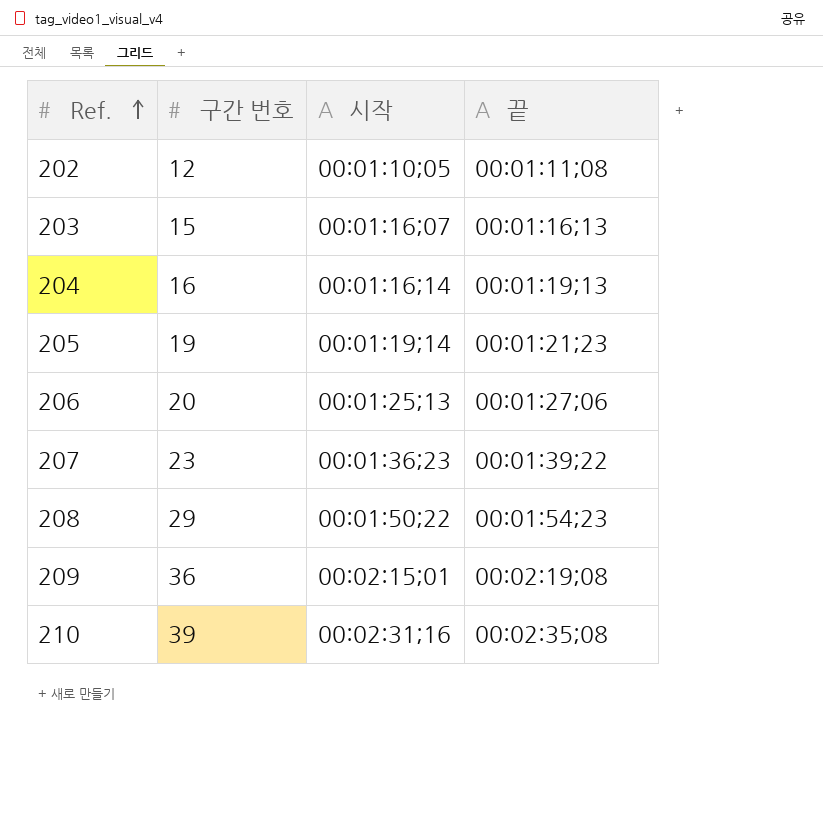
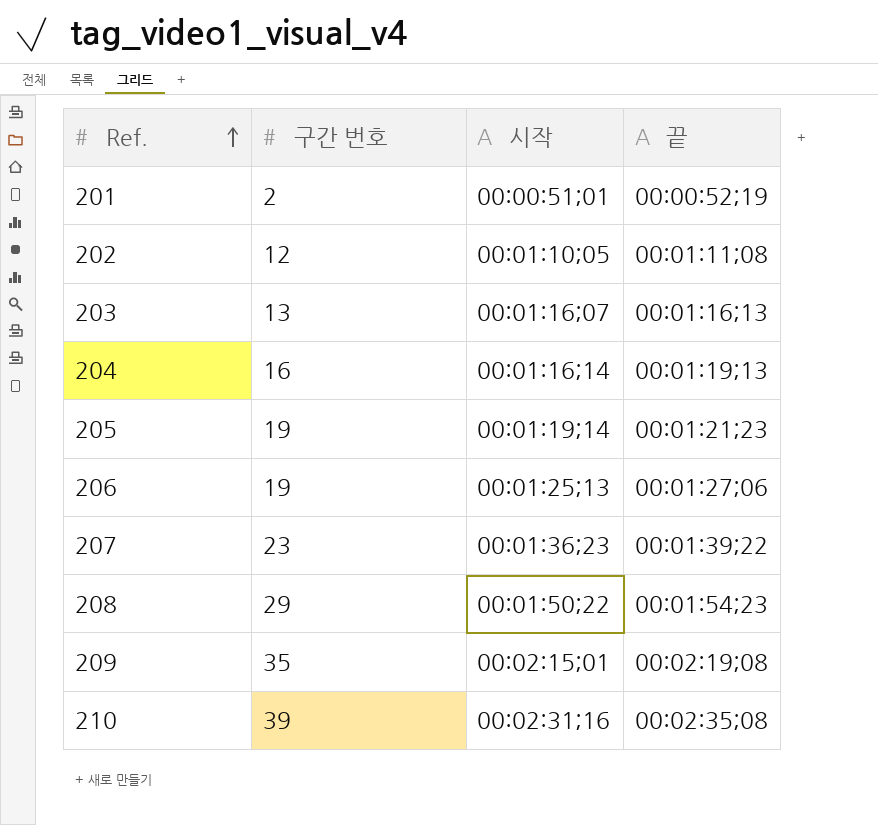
row 201: none -> 2 | 00:00:51;01 | 00:00:52;19
203 | 구간 번호: 15 -> 13
206 | 구간 번호: 20 -> 19
209 | 구간 번호: 36 -> 35

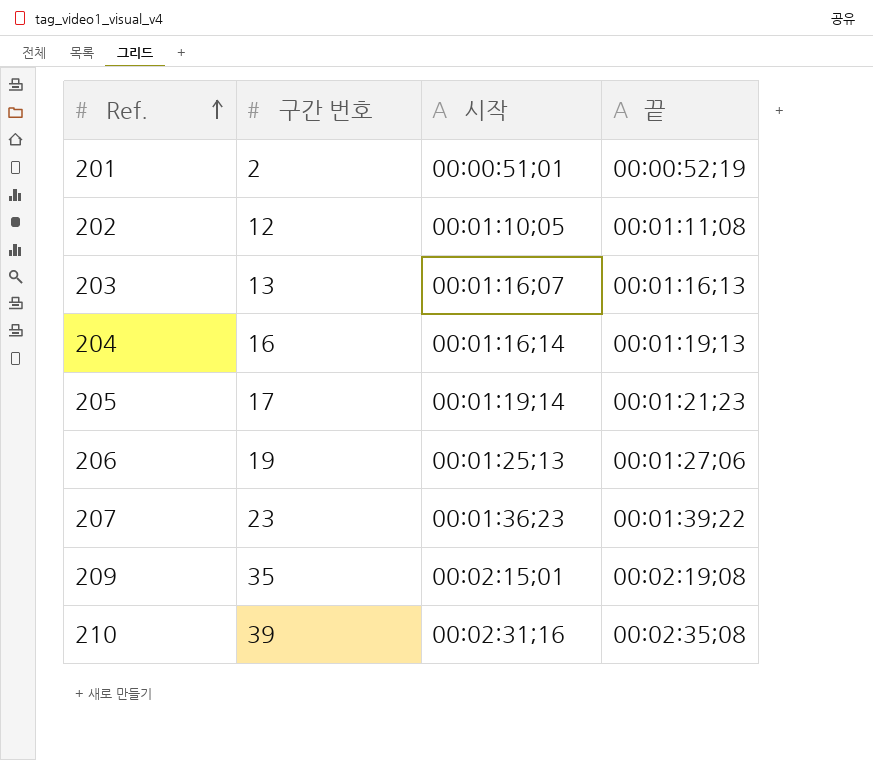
row 208: 29 | 00:01:50;22 | 00:01:54;23 -> none
205 | 구간 번호: 19 -> 17

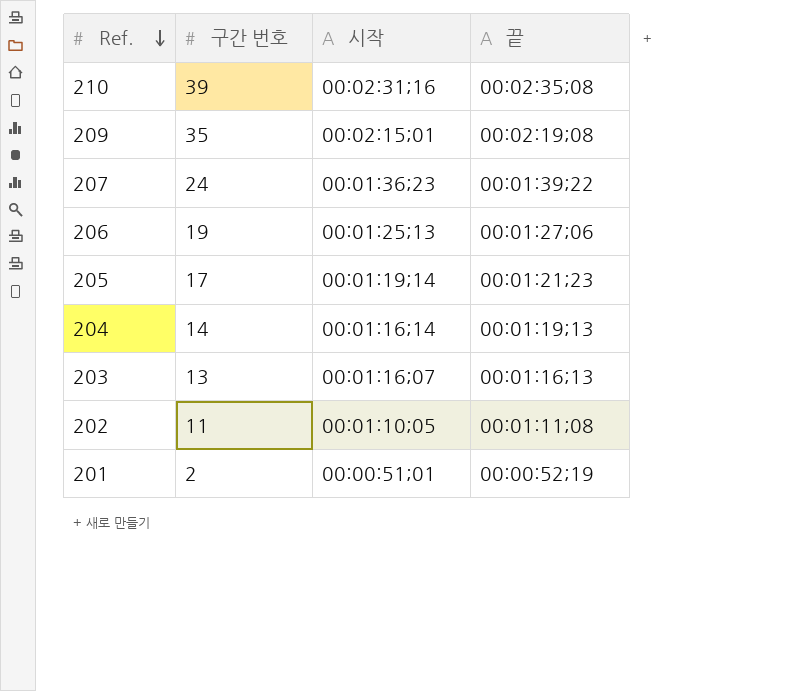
row order: Ref. ascending -> Ref. descending
207 | 구간 번호: 23 -> 24
204 | 구간 번호: 16 -> 14
202 | 구간 번호: 12 -> 11

